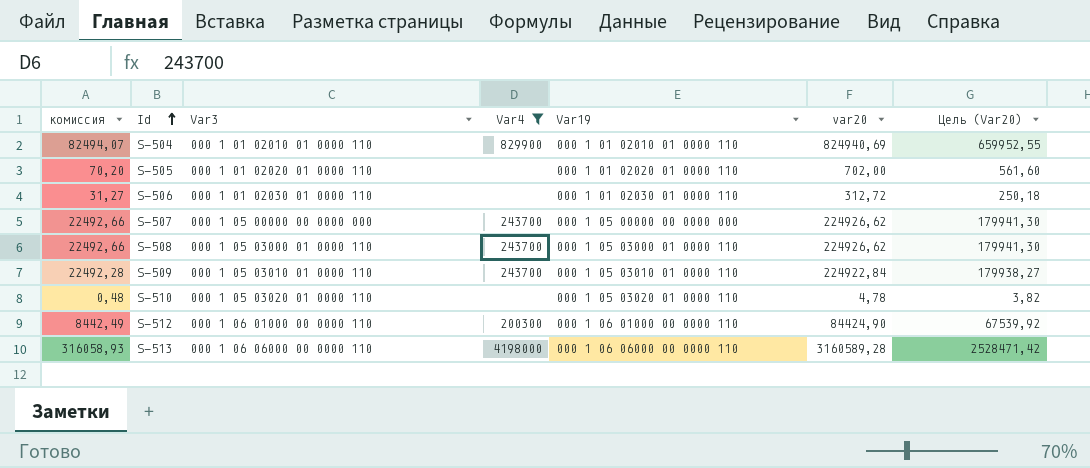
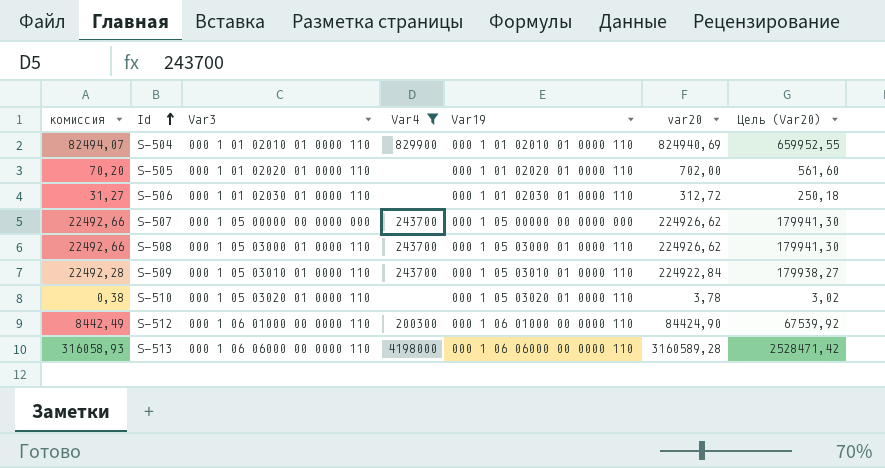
S-510 | комиссия: 0,48 -> 0,38
S-510 | var20: 4,78 -> 3,78
S-510 | Цель (Var20): 3,82 -> 3,02

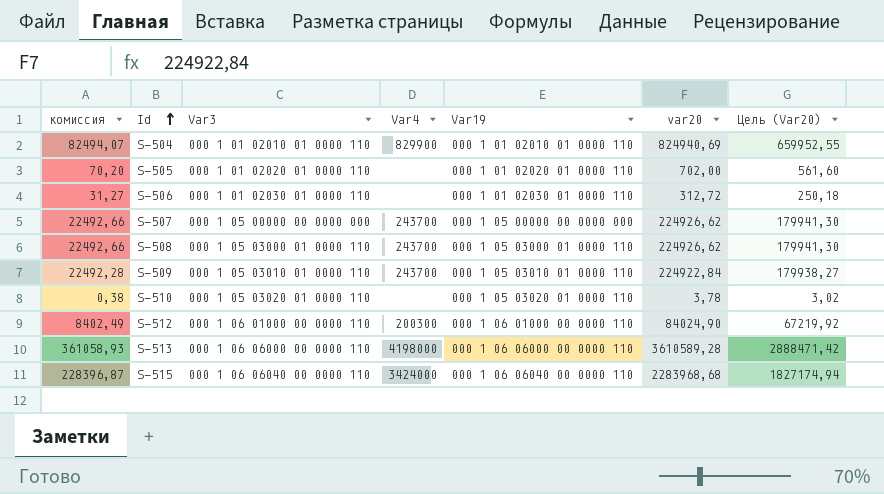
filter: Var4 != 3424000 -> none
S-512 | комиссия: 8442,49 -> 8402,49
S-512 | var20: 84424,90 -> 84024,90
S-512 | Цель (Var20): 67539,92 -> 67219,92
S-513 | комиссия: 316058,93 -> 361058,93
S-513 | var20: 3160589,28 -> 3610589,28
S-513 | Цель (Var20): 2528471,42 -> 2888471,42

